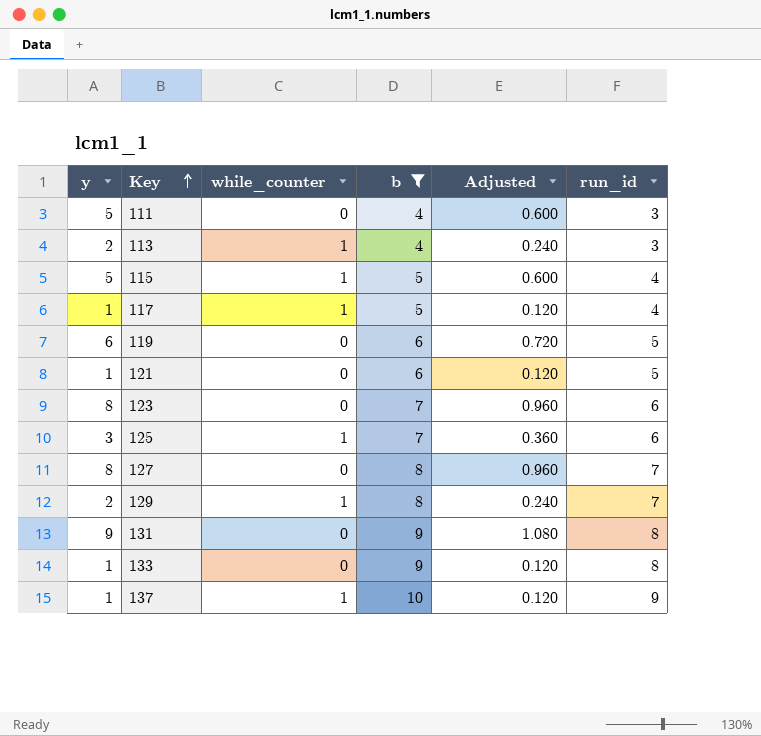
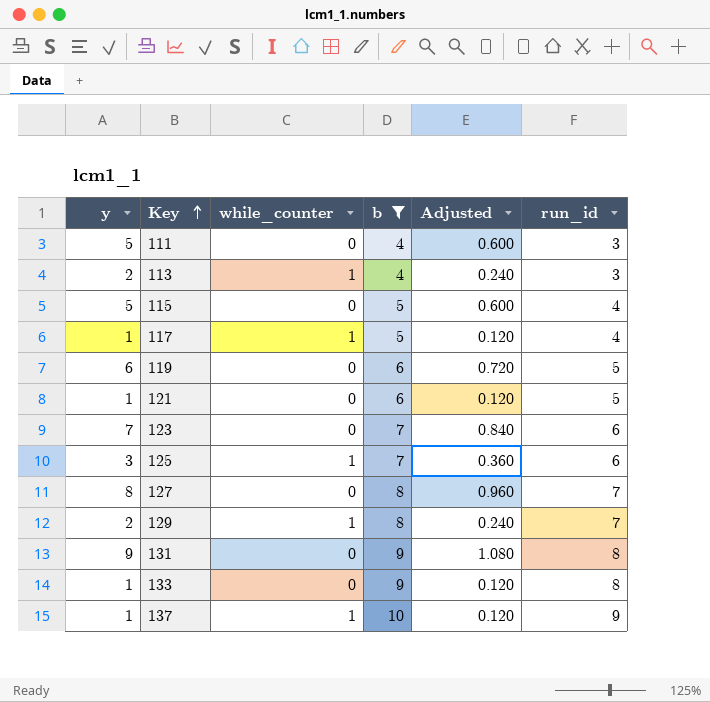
115 | while_counter: 1 -> 0
123 | y: 8 -> 7
123 | Adjusted: 0.960 -> 0.840

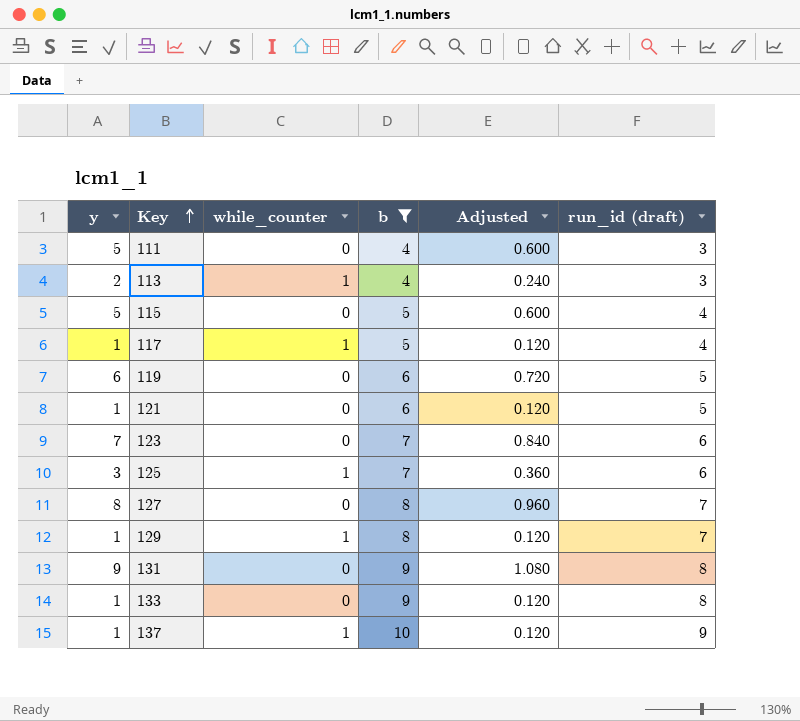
column name: run_id -> run_id (draft)
129 | y: 2 -> 1
129 | Adjusted: 0.240 -> 0.120

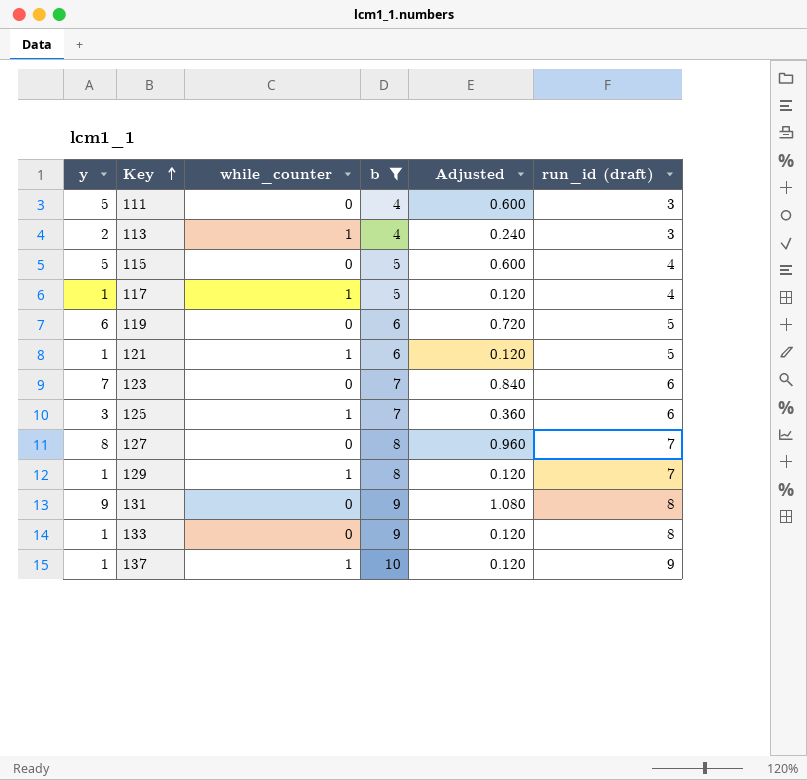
121 | while_counter: 0 -> 1

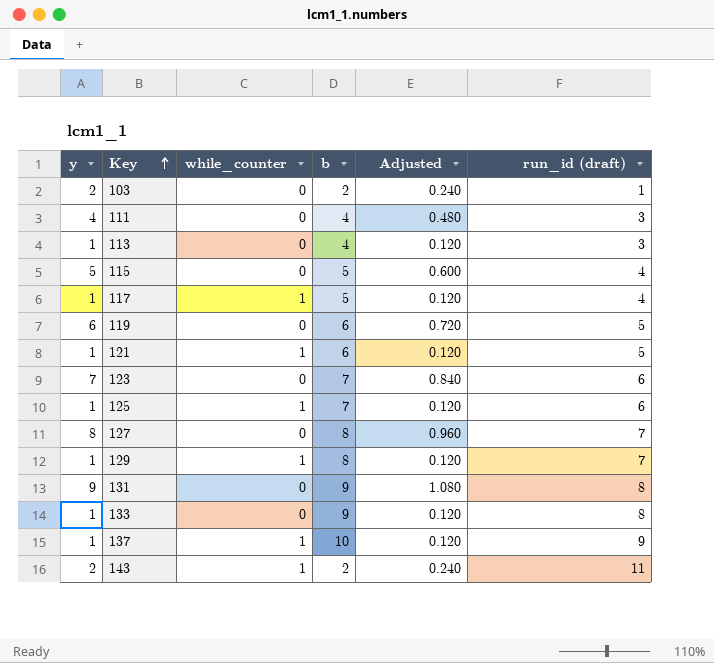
filter: b != 2 -> none
111 | y: 5 -> 4
111 | Adjusted: 0.600 -> 0.480
113 | y: 2 -> 1
113 | while_counter: 1 -> 0
113 | Adjusted: 0.240 -> 0.120
125 | y: 3 -> 1
125 | Adjusted: 0.360 -> 0.120

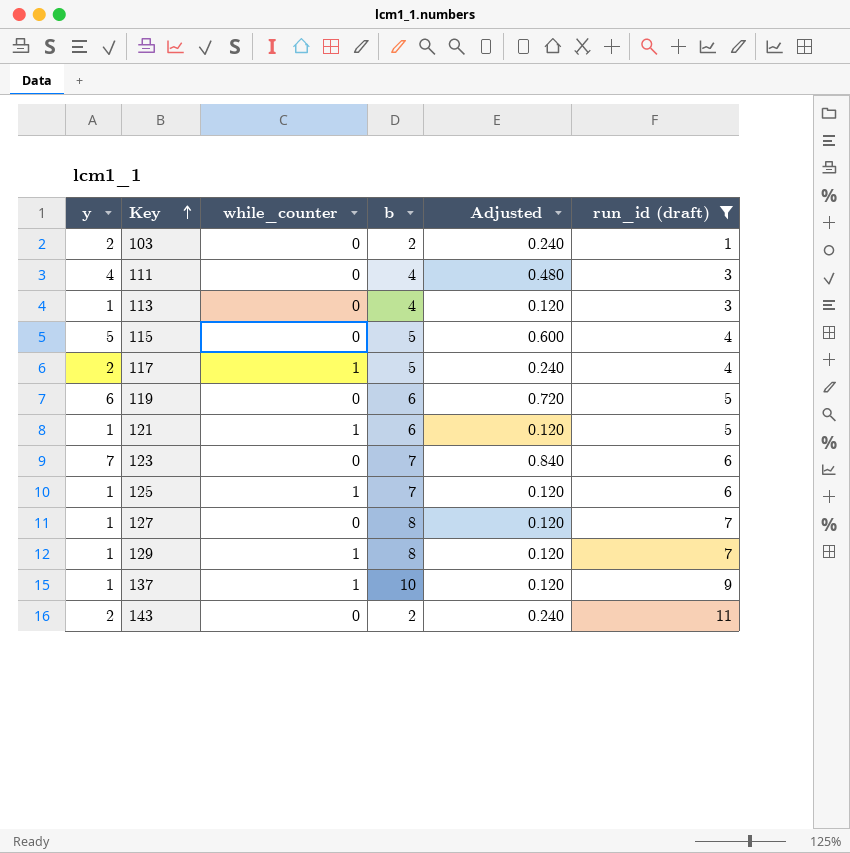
filter: none -> run_id (draft) != 8
117 | y: 1 -> 2
117 | Adjusted: 0.120 -> 0.240
127 | y: 8 -> 1
127 | Adjusted: 0.960 -> 0.120
143 | while_counter: 1 -> 0

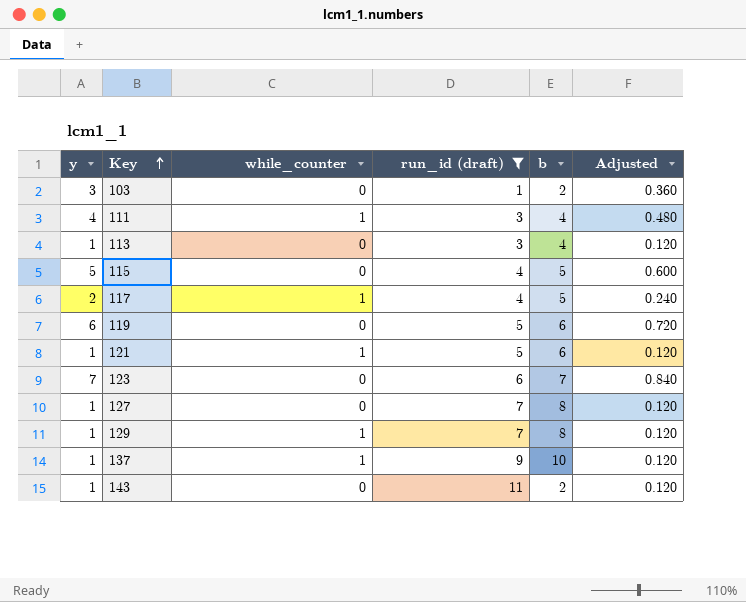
column run_id (draft) | position: 6 -> 4
row 125: 1 | 1 | 7 | 0.120 | 6 -> none
103 | y: 2 -> 3
103 | Adjusted: 0.240 -> 0.360
111 | while_counter: 0 -> 1
143 | y: 2 -> 1
143 | Adjusted: 0.240 -> 0.120

